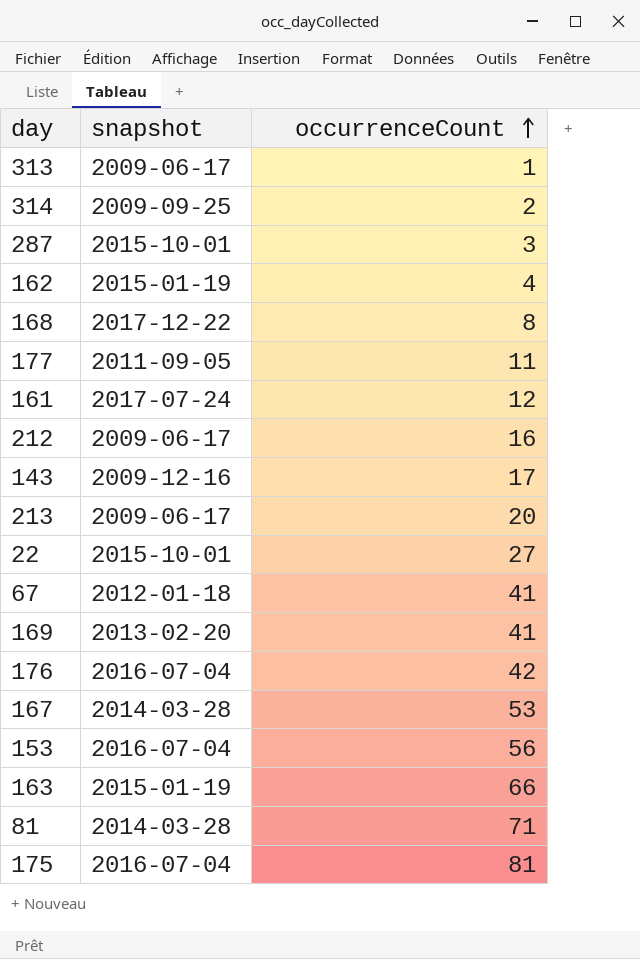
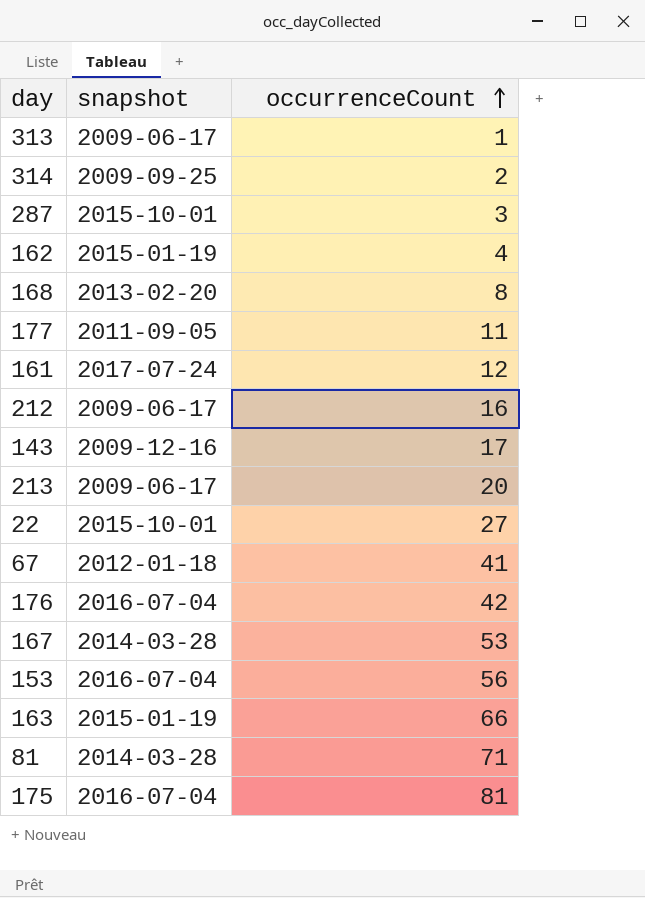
row 169: 2013-02-20 | 41 -> none
168 | snapshot: 2017-12-22 -> 2013-02-20

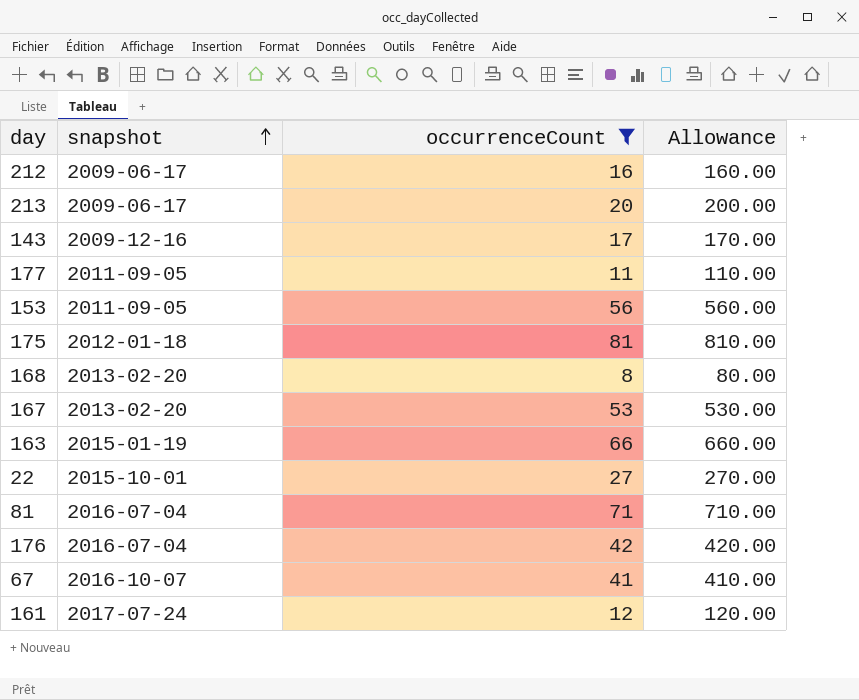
filter: none -> occurrenceCount >= 8
row order: occurrenceCount ascending -> snapshot ascending
column Allowance | formula: none -> [occurrenceCount] * 10
153 | snapshot: 2016-07-04 -> 2011-09-05
175 | snapshot: 2016-07-04 -> 2012-01-18
167 | snapshot: 2014-03-28 -> 2013-02-20
81 | snapshot: 2014-03-28 -> 2016-07-04
67 | snapshot: 2012-01-18 -> 2016-10-07

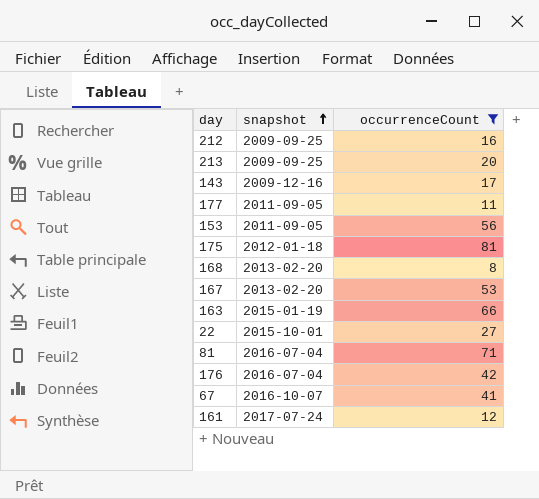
column Allowance | formula: [occurrenceCount] * 10 -> none
212 | snapshot: 2009-06-17 -> 2009-09-25
213 | snapshot: 2009-06-17 -> 2009-09-25

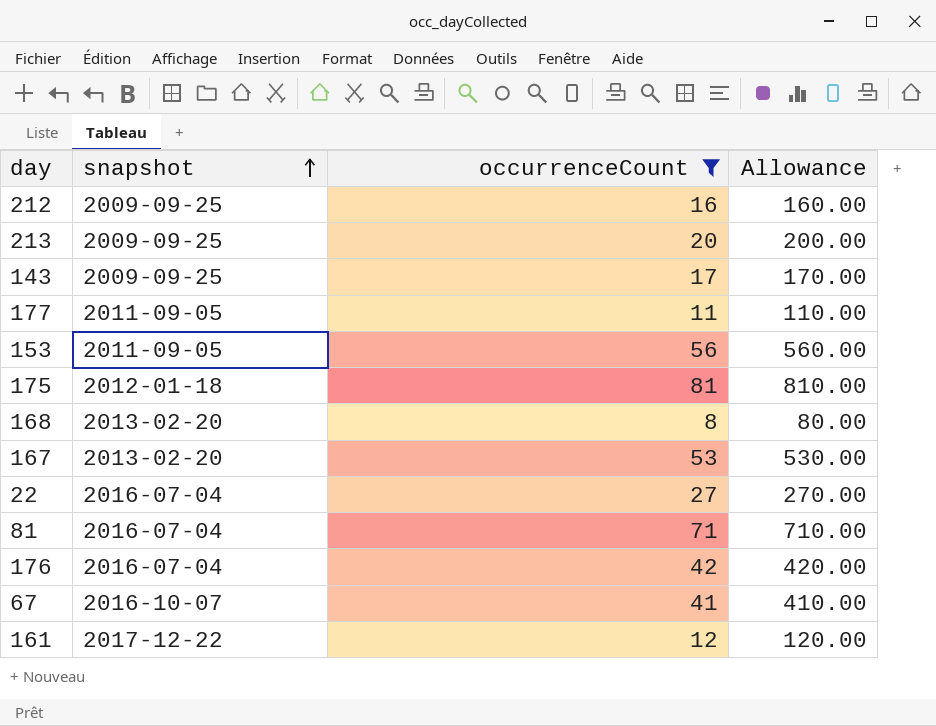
column Allowance | formula: none -> [occurrenceCount] * 10
row 163: 2015-01-19 | 66 -> none
143 | snapshot: 2009-12-16 -> 2009-09-25
22 | snapshot: 2015-10-01 -> 2016-07-04
161 | snapshot: 2017-07-24 -> 2017-12-22

